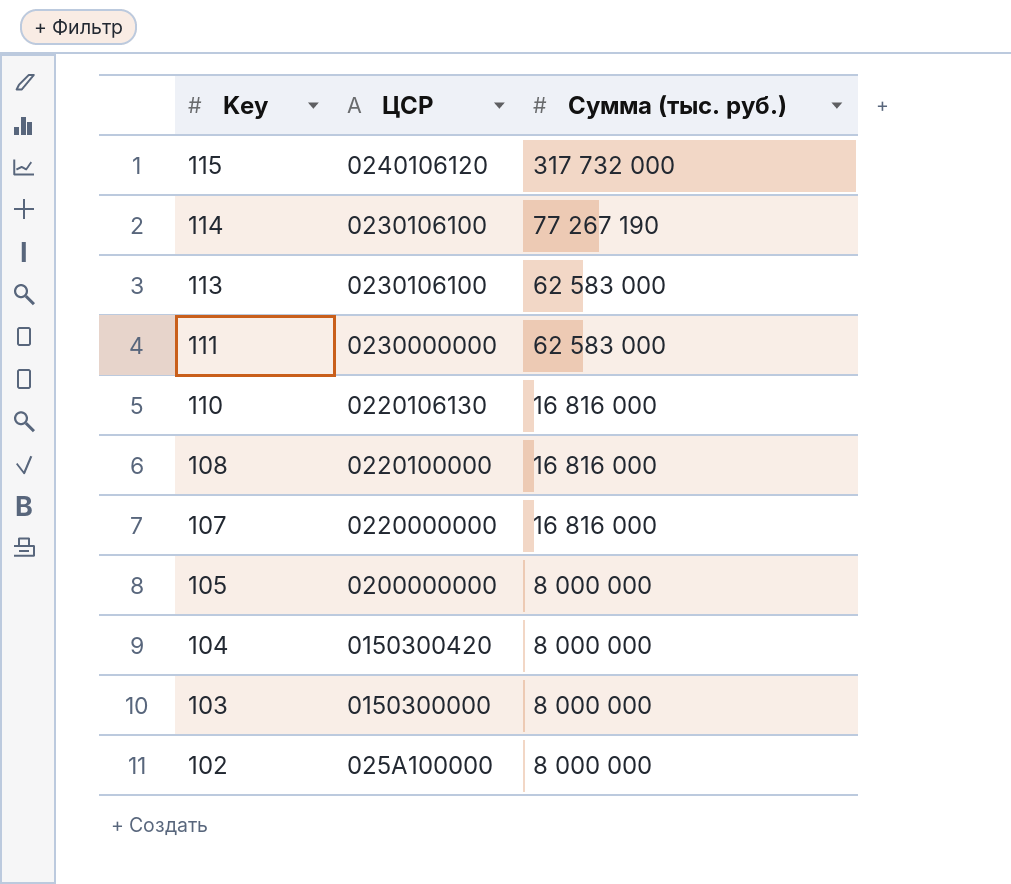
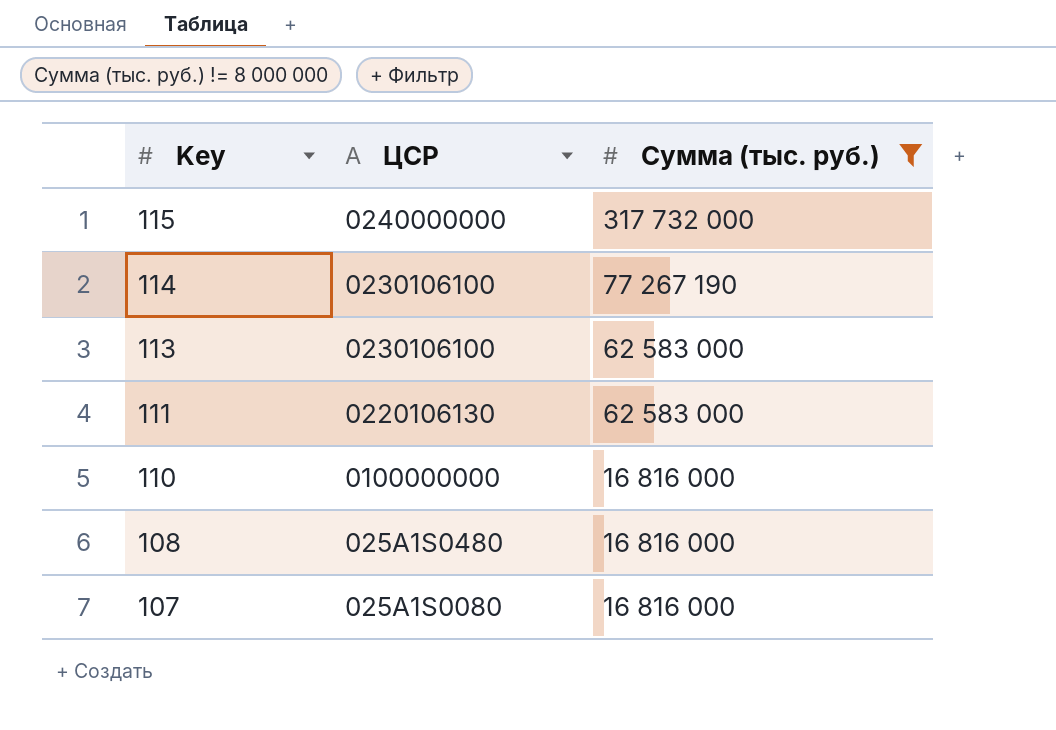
filter: none -> Сумма (тыс. руб.) != 8 000 000
115 | ЦСР: 0240106120 -> 0240000000
111 | ЦСР: 0230000000 -> 0220106130
110 | ЦСР: 0220106130 -> 0100000000
108 | ЦСР: 0220100000 -> 025A1S0480
107 | ЦСР: 0220000000 -> 025A1S0080

